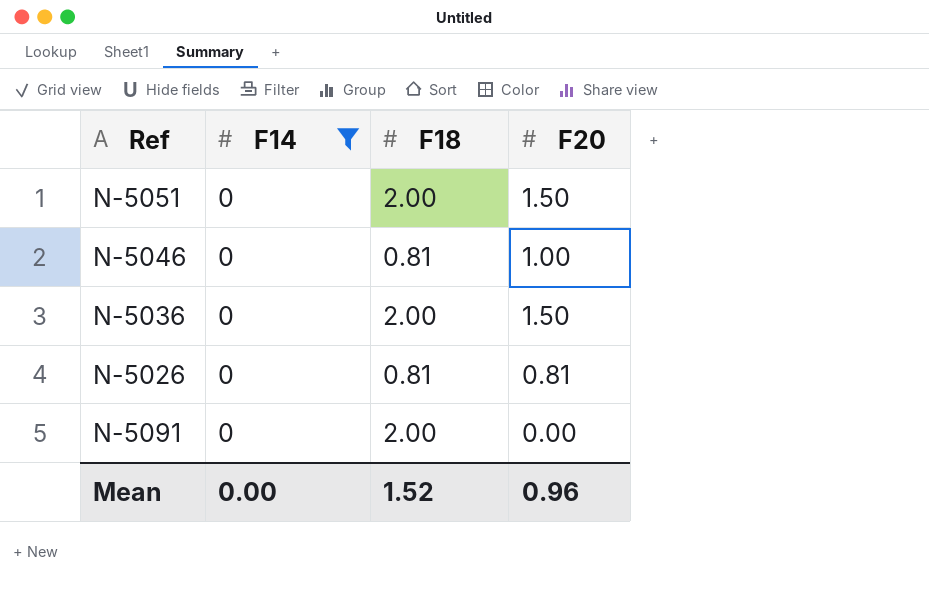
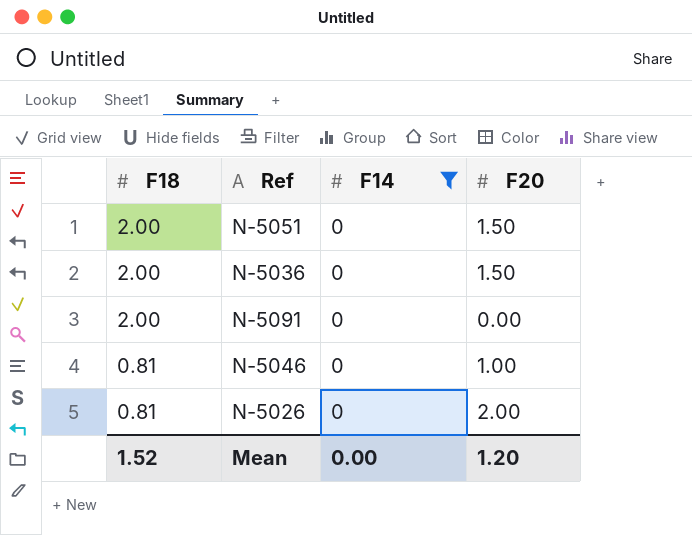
row order: none -> F18 descending
column F18 | position: 3 -> 1
N-5026 | F20: 0.81 -> 2.00
Mean | F20: 0.96 -> 1.20

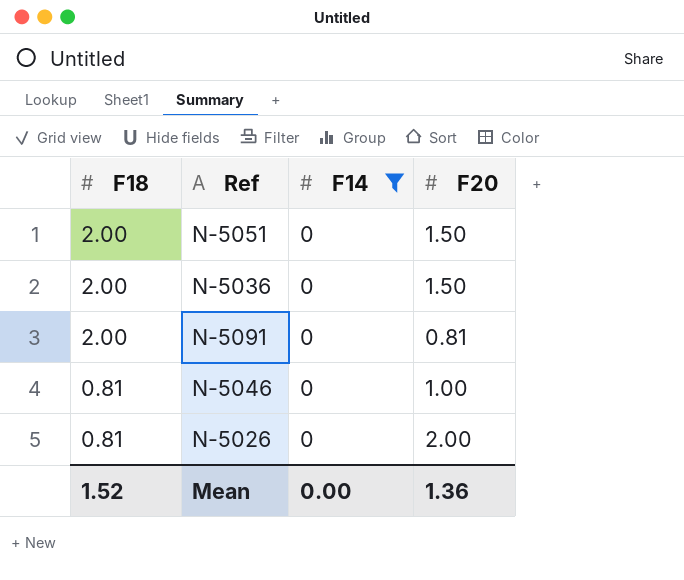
N-5091 | F20: 0.00 -> 0.81
Mean | F20: 1.20 -> 1.36

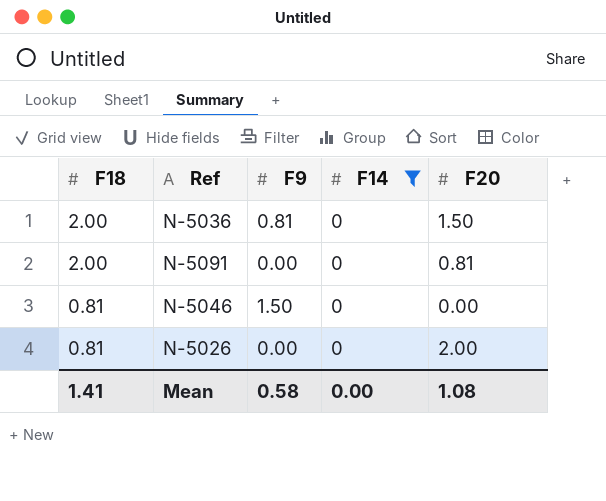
column F9 | position: none -> 3
row N-5051: 2.00 | 0 | 1.50 -> none
N-5046 | F20: 1.00 -> 0.00
Mean | F18: 1.52 -> 1.41
Mean | F20: 1.36 -> 1.08

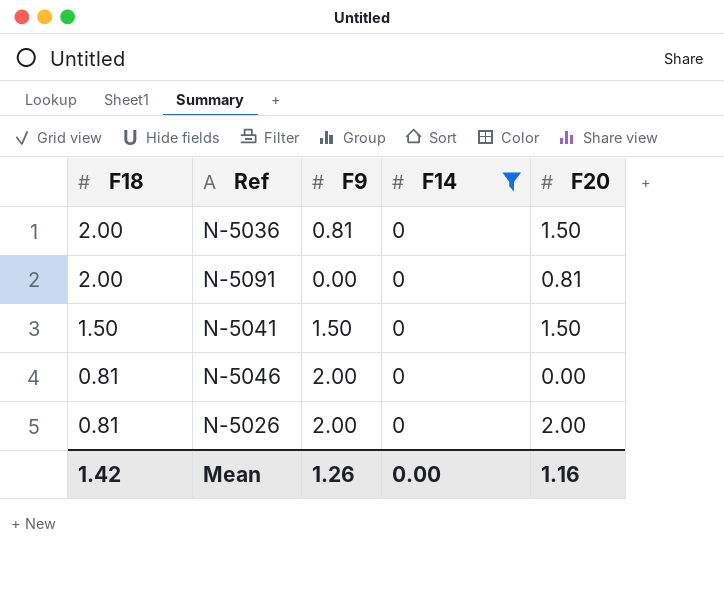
row N-5041: none -> 1.50 | 1.50 | 0 | 1.50
N-5046 | F9: 1.50 -> 2.00
N-5026 | F9: 0.00 -> 2.00
Mean | F18: 1.41 -> 1.42
Mean | F9: 0.58 -> 1.26
Mean | F20: 1.08 -> 1.16

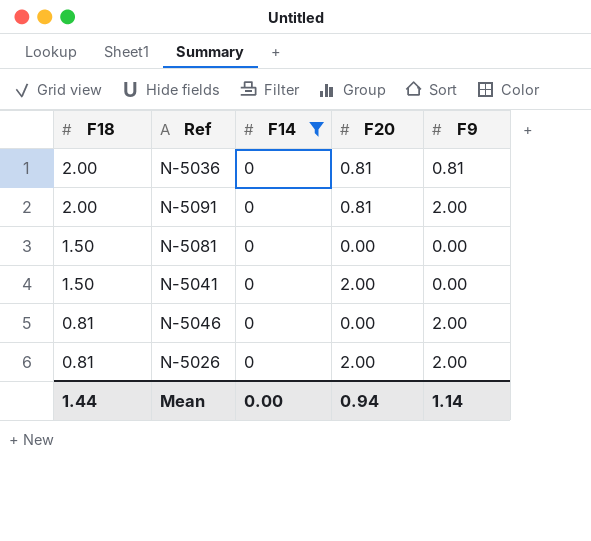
column F9 | position: 3 -> 5
N-5036 | F20: 1.50 -> 0.81
N-5091 | F9: 0.00 -> 2.00
row N-5081: none -> 1.50 | 0 | 0.00 | 0.00
N-5041 | F20: 1.50 -> 2.00
N-5041 | F9: 1.50 -> 0.00
Mean | F18: 1.42 -> 1.44
Mean | F20: 1.16 -> 0.94
Mean | F9: 1.26 -> 1.14

